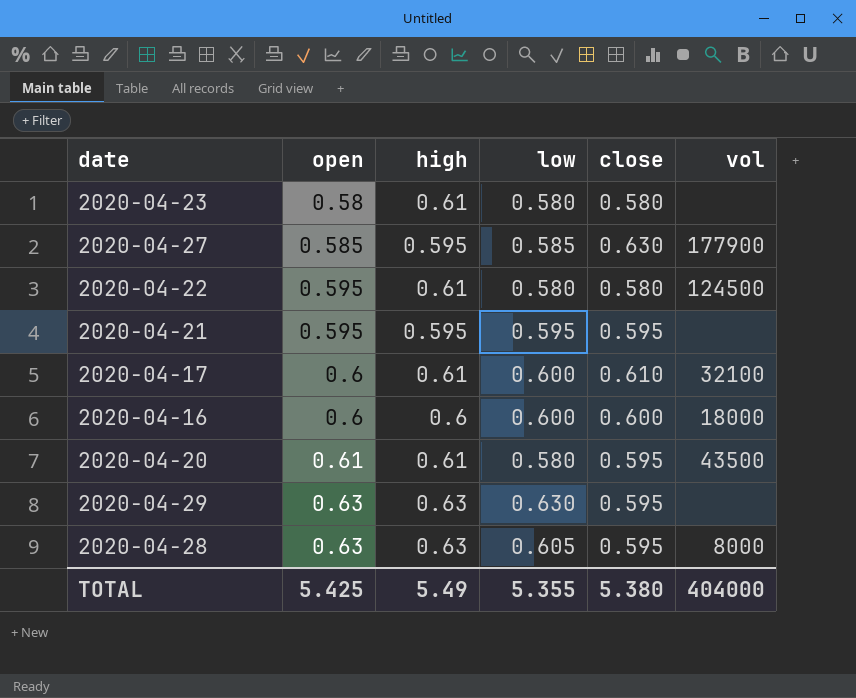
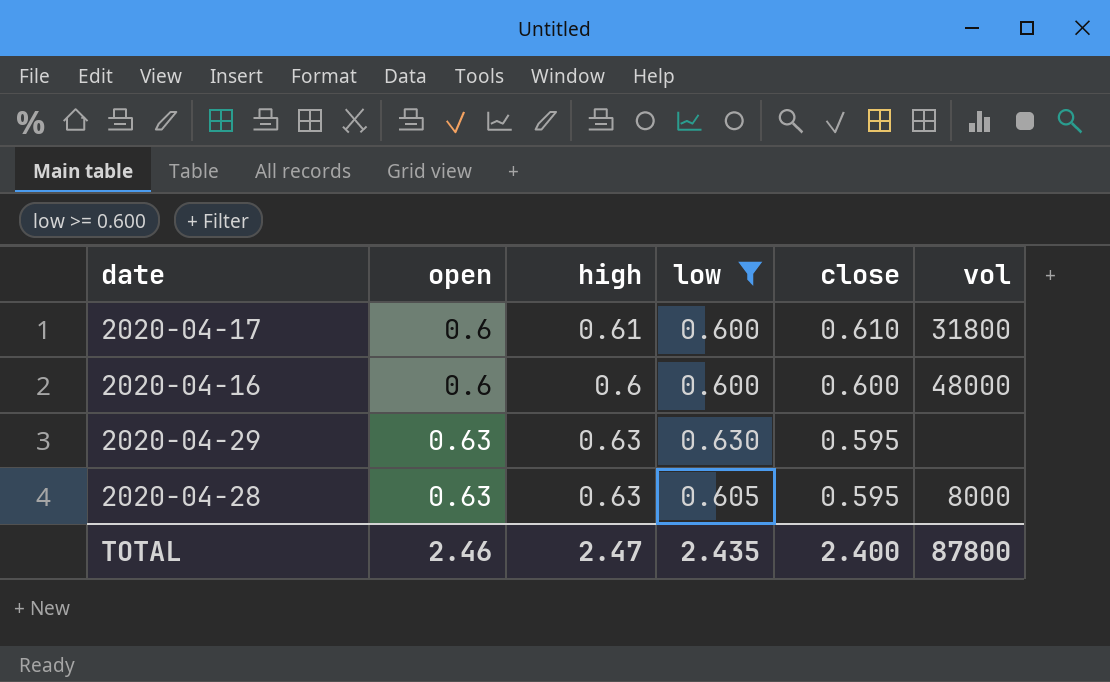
filter: none -> low >= 0.600
2020-04-17 | vol: 32100 -> 31800
2020-04-16 | vol: 18000 -> 48000
TOTAL | open: 5.425 -> 2.46
TOTAL | high: 5.49 -> 2.47
TOTAL | low: 5.355 -> 2.435
TOTAL | close: 5.380 -> 2.400
TOTAL | vol: 404000 -> 87800

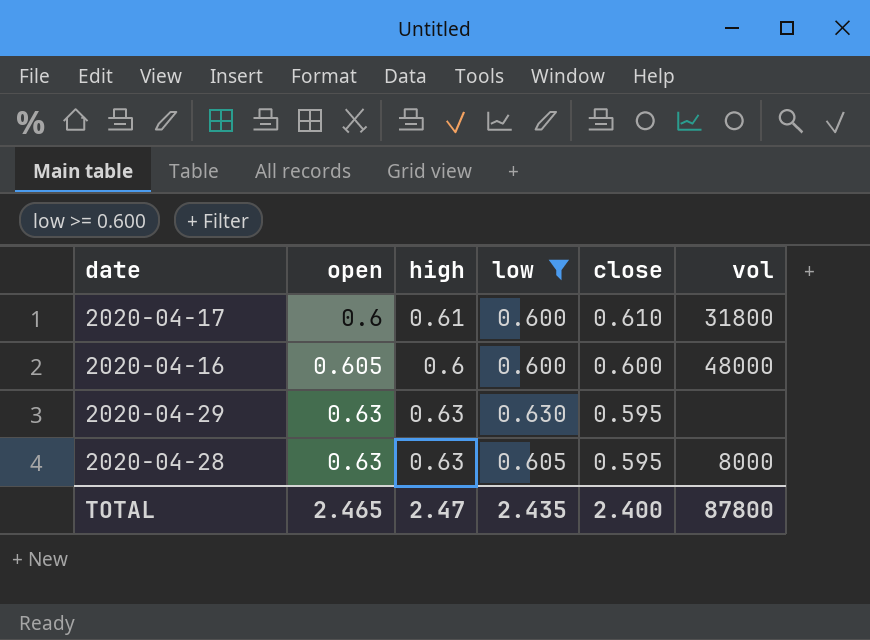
2020-04-16 | open: 0.6 -> 0.605
TOTAL | open: 2.46 -> 2.465

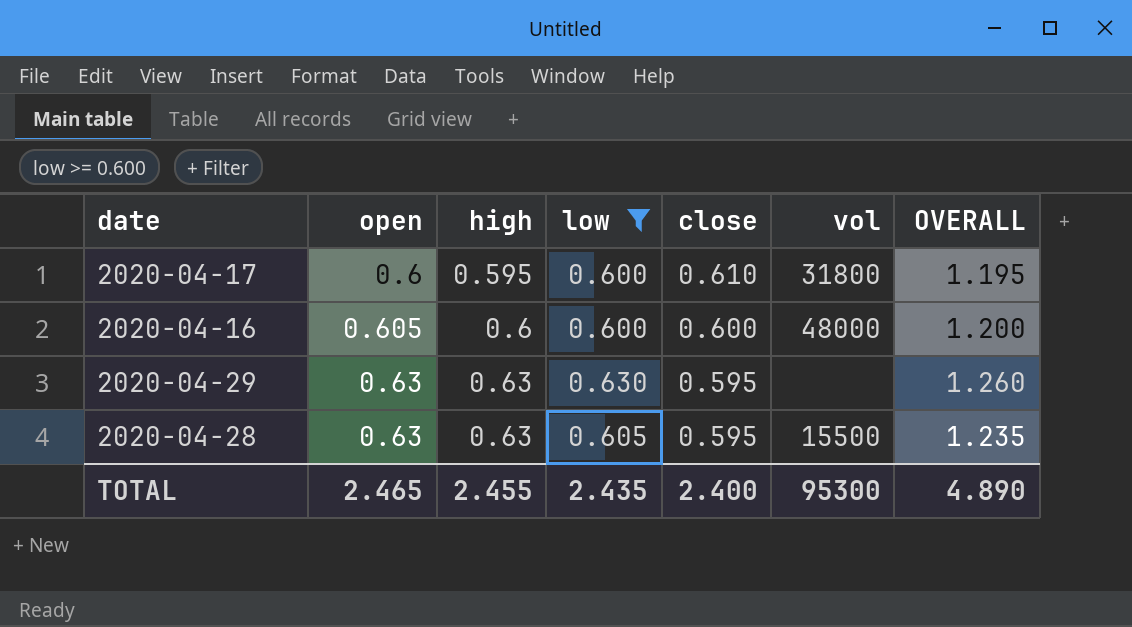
column OVERALL | formula: none -> [high] + [low]
2020-04-17 | high: 0.61 -> 0.595
2020-04-28 | vol: 8000 -> 15500
TOTAL | high: 2.47 -> 2.455
TOTAL | vol: 87800 -> 95300

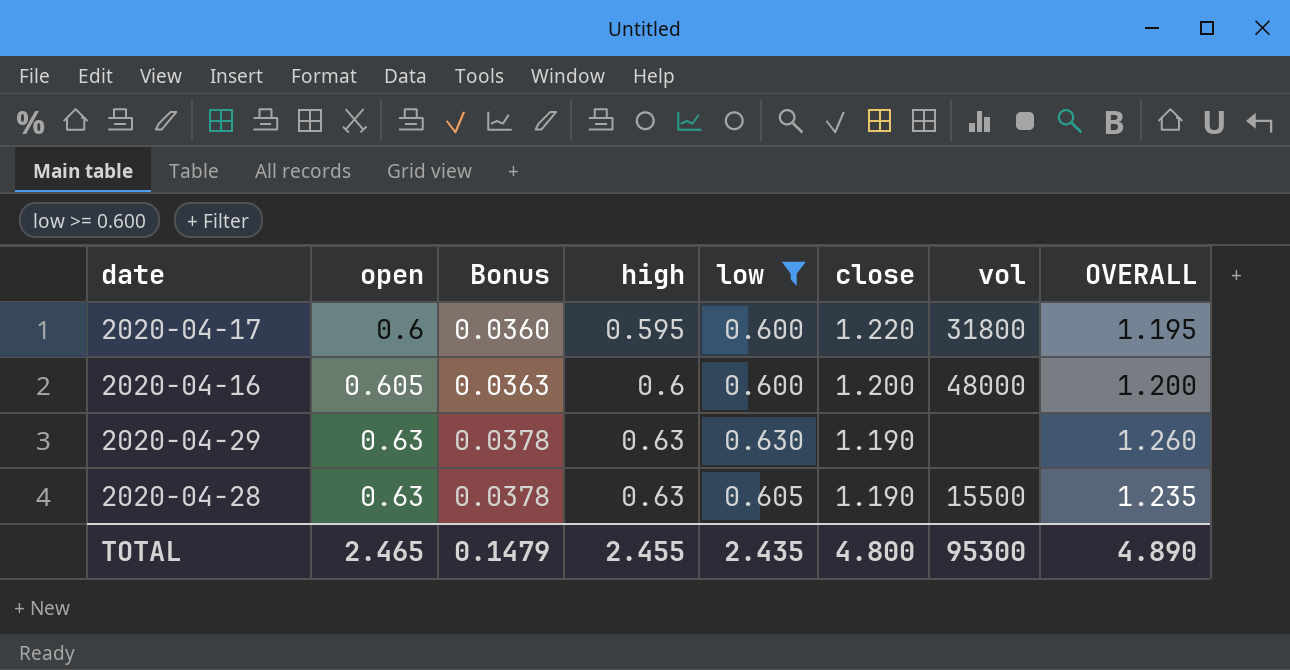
column Bonus | formula: none -> [open] * 0.06
2020-04-17 | close: 0.610 -> 1.220
2020-04-16 | close: 0.600 -> 1.200
2020-04-29 | close: 0.595 -> 1.190
2020-04-28 | close: 0.595 -> 1.190
TOTAL | close: 2.400 -> 4.800

